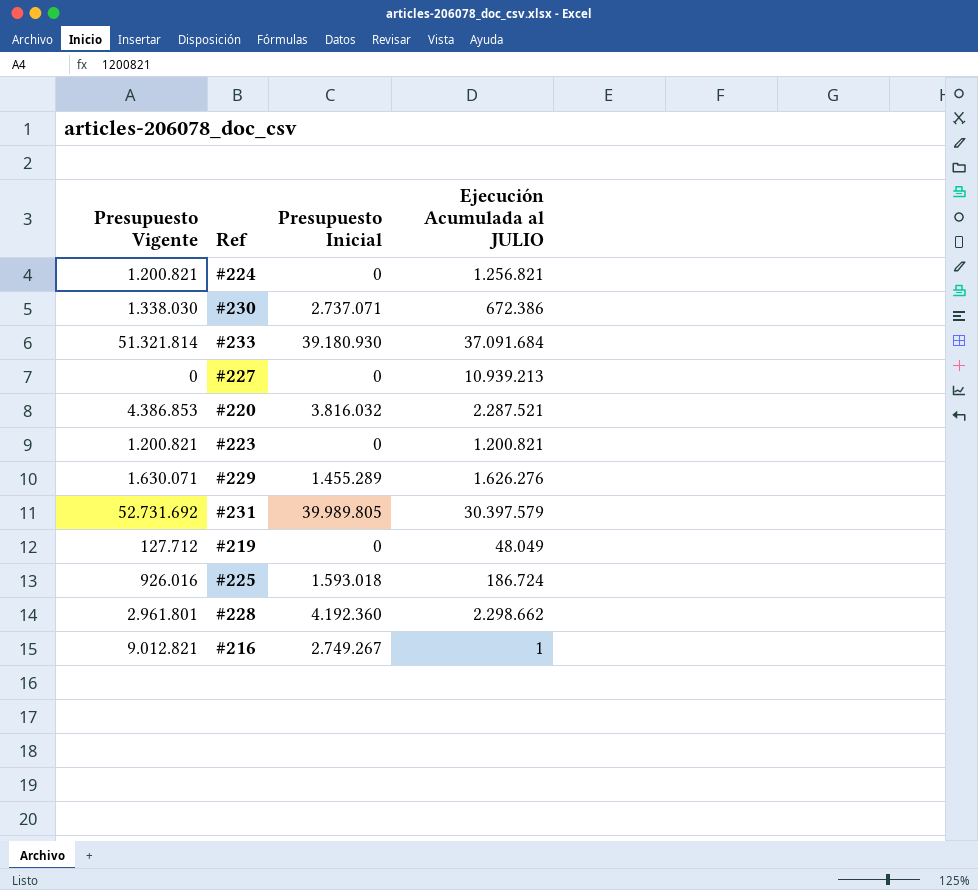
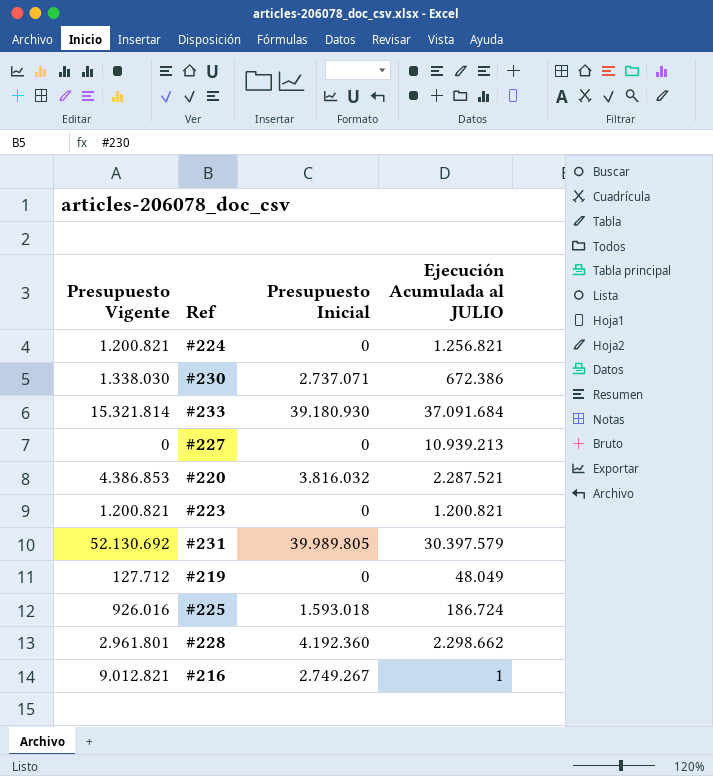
row #229: 1.630.071 | 1.455.289 | 1.626.276 -> none
#233 | Presupuesto Vigente: 51.321.814 -> 15.321.814
#231 | Presupuesto Vigente: 52.731.692 -> 52.130.692

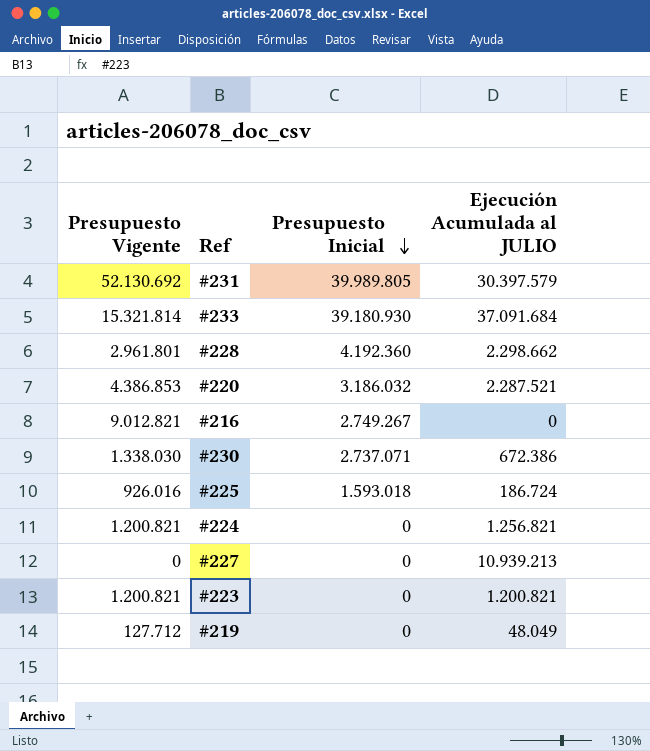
row order: none -> Presupuesto Inicial descending
#220 | Presupuesto Inicial: 3.816.032 -> 3.186.032
#216 | Ejecución Acumulada al JULIO: 1 -> 0

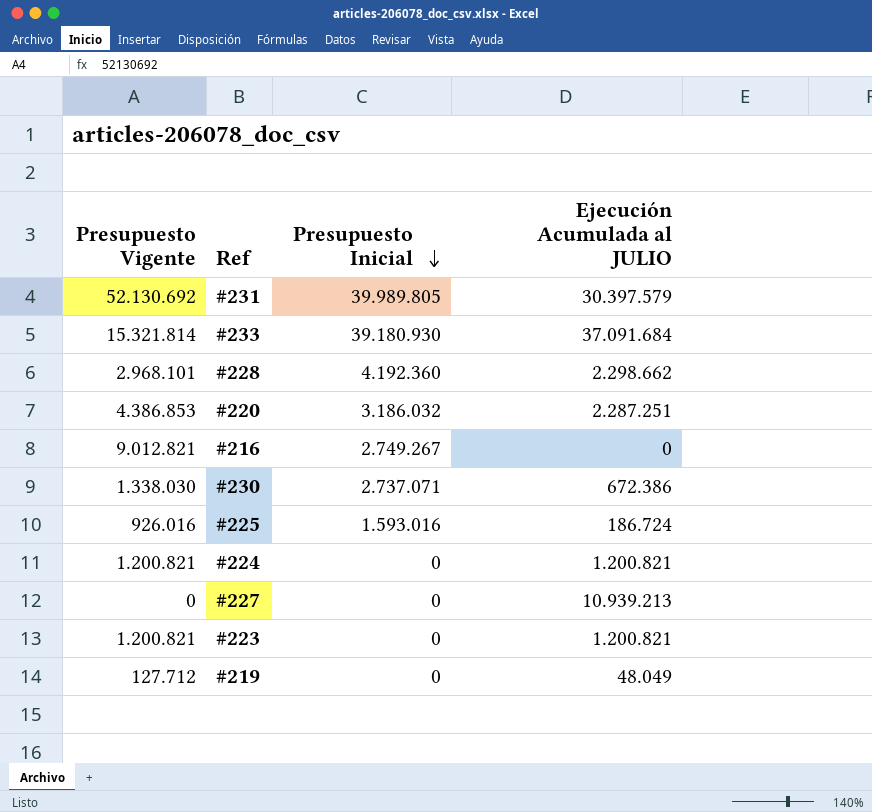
#228 | Presupuesto Vigente: 2.961.801 -> 2.968.101
#220 | Ejecución Acumulada al JULIO: 2.287.521 -> 2.287.251
#225 | Presupuesto Inicial: 1.593.018 -> 1.593.016
#224 | Ejecución Acumulada al JULIO: 1.256.821 -> 1.200.821

